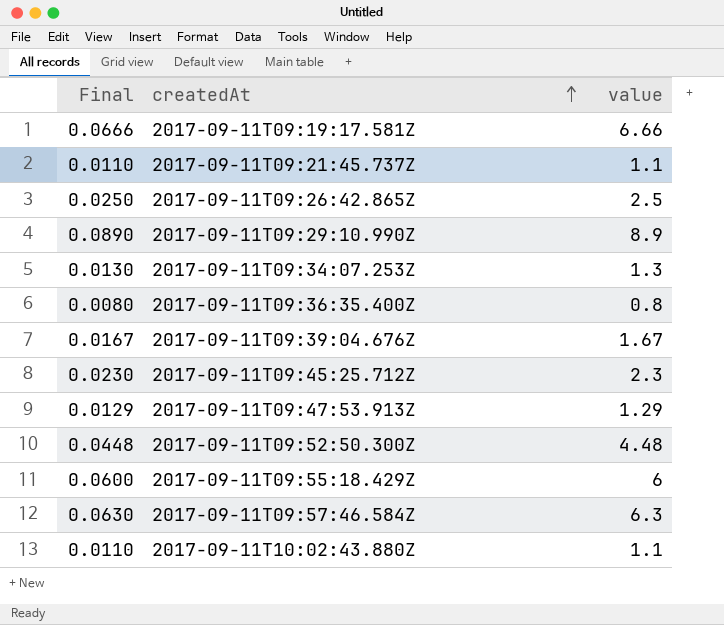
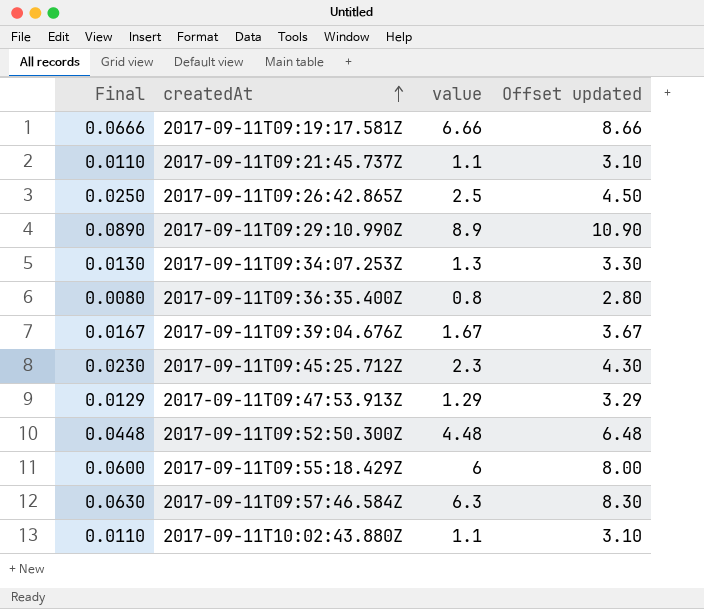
column Offset updated | formula: none -> [value] + 2

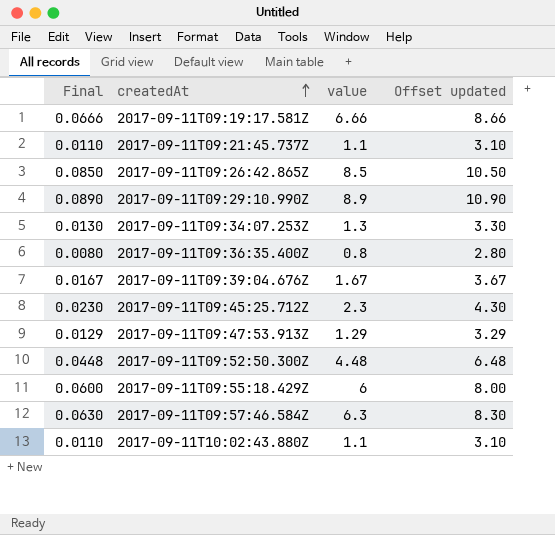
2017-09-11T09:26:42.865Z | Final: 0.0250 -> 0.0850
2017-09-11T09:26:42.865Z | value: 2.5 -> 8.5
2017-09-11T09:26:42.865Z | Offset updated: 4.50 -> 10.50

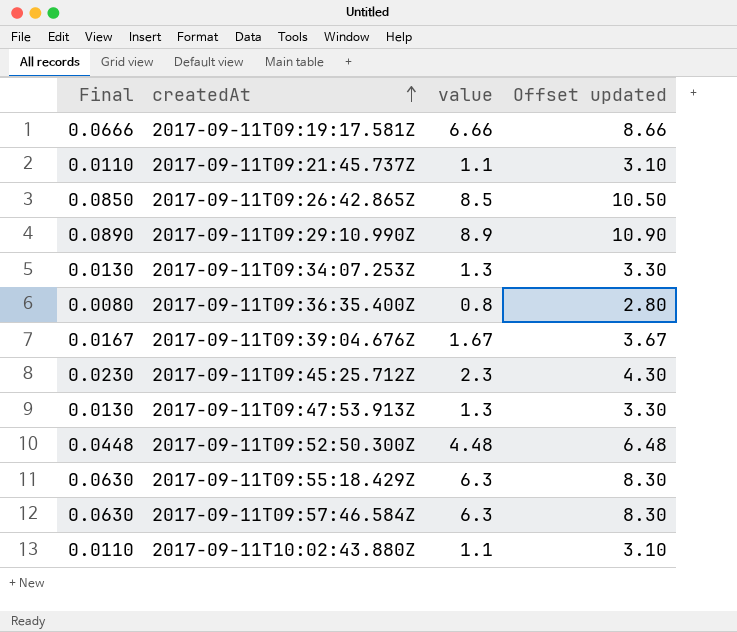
2017-09-11T09:47:53.913Z | Final: 0.0129 -> 0.0130
2017-09-11T09:47:53.913Z | value: 1.29 -> 1.3
2017-09-11T09:47:53.913Z | Offset updated: 3.29 -> 3.30
2017-09-11T09:55:18.429Z | Final: 0.0600 -> 0.0630
2017-09-11T09:55:18.429Z | value: 6 -> 6.3
2017-09-11T09:55:18.429Z | Offset updated: 8.00 -> 8.30

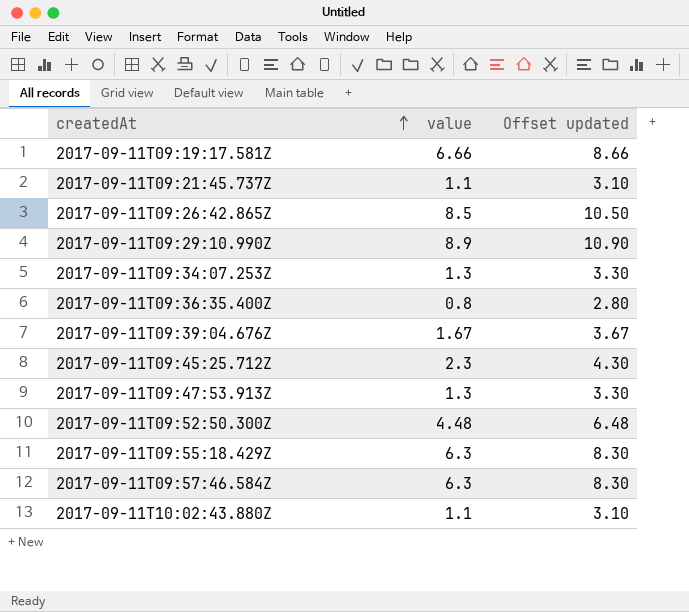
column Final | formula: [value] * 0.01 -> none

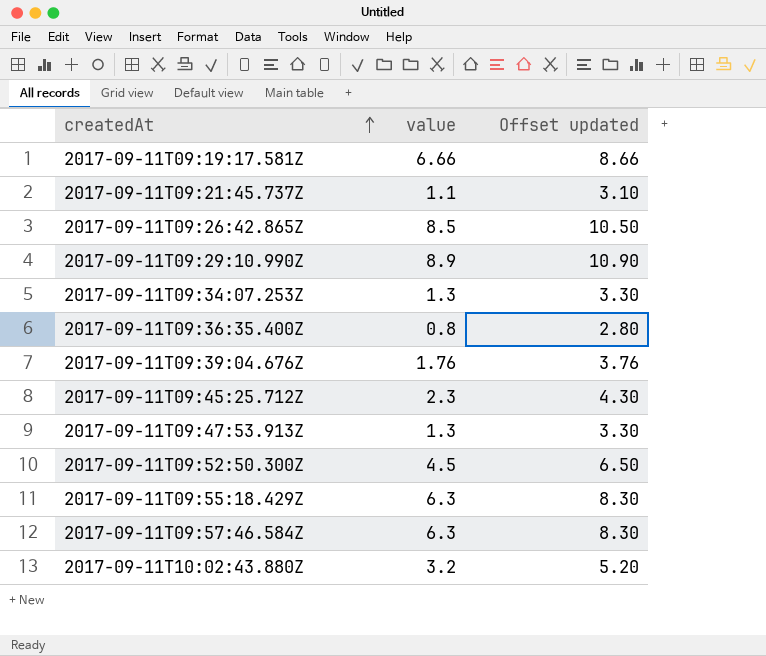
2017-09-11T09:39:04.676Z | value: 1.67 -> 1.76
2017-09-11T09:39:04.676Z | Offset updated: 3.67 -> 3.76
2017-09-11T09:52:50.300Z | value: 4.48 -> 4.5
2017-09-11T09:52:50.300Z | Offset updated: 6.48 -> 6.50
2017-09-11T10:02:43.880Z | value: 1.1 -> 3.2
2017-09-11T10:02:43.880Z | Offset updated: 3.10 -> 5.20

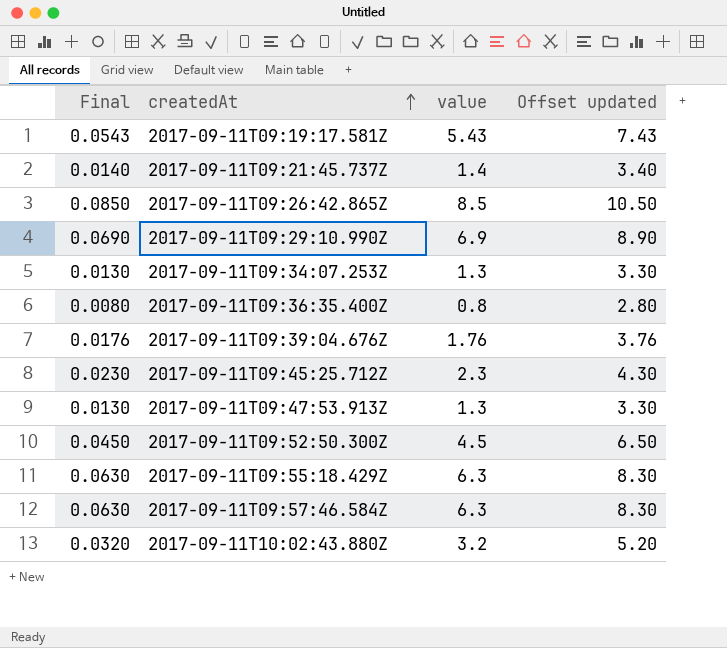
column Final | formula: none -> [value] * 0.01
2017-09-11T09:19:17.581Z | value: 6.66 -> 5.43
2017-09-11T09:19:17.581Z | Offset updated: 8.66 -> 7.43
2017-09-11T09:21:45.737Z | value: 1.1 -> 1.4
2017-09-11T09:21:45.737Z | Offset updated: 3.10 -> 3.40
2017-09-11T09:29:10.990Z | value: 8.9 -> 6.9
2017-09-11T09:29:10.990Z | Offset updated: 10.90 -> 8.90

